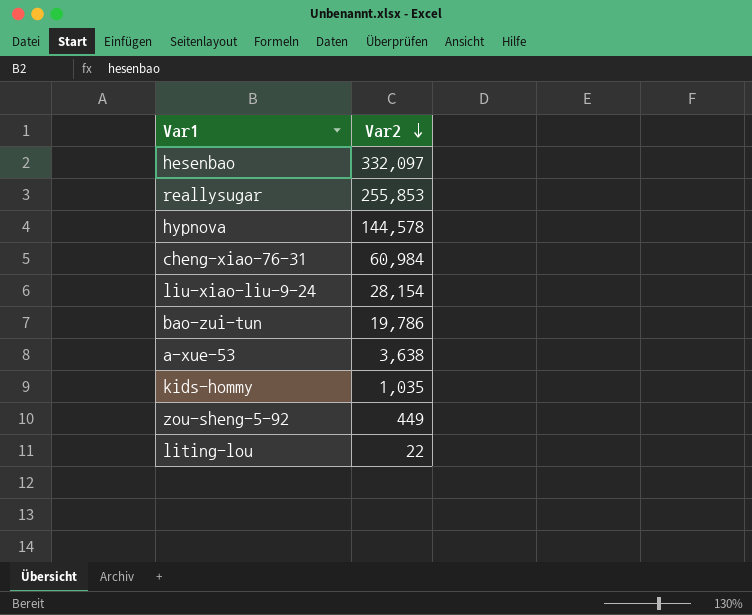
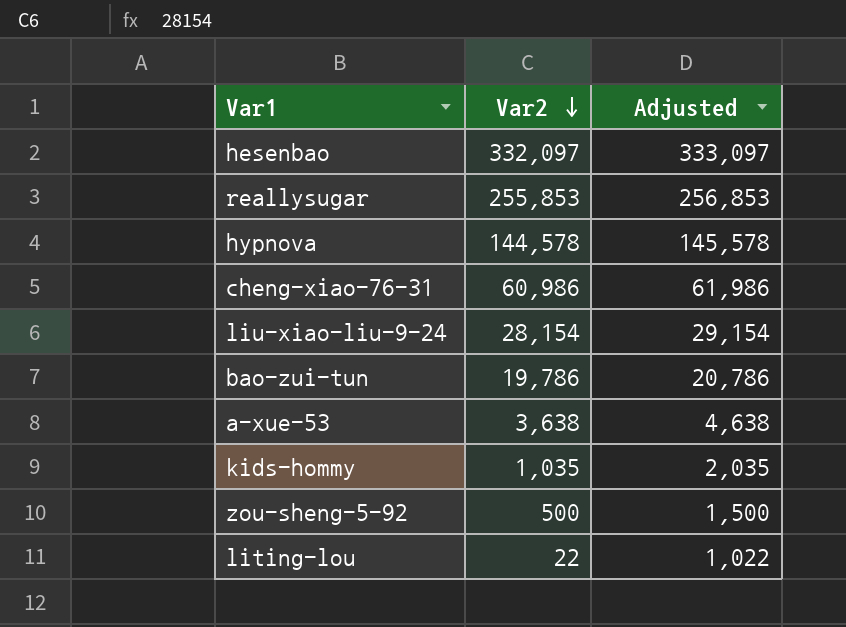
column Adjusted | formula: none -> [Var2] + 1000
cheng-xiao-76-31 | Var2: 60,984 -> 60,986
zou-sheng-5-92 | Var2: 449 -> 500

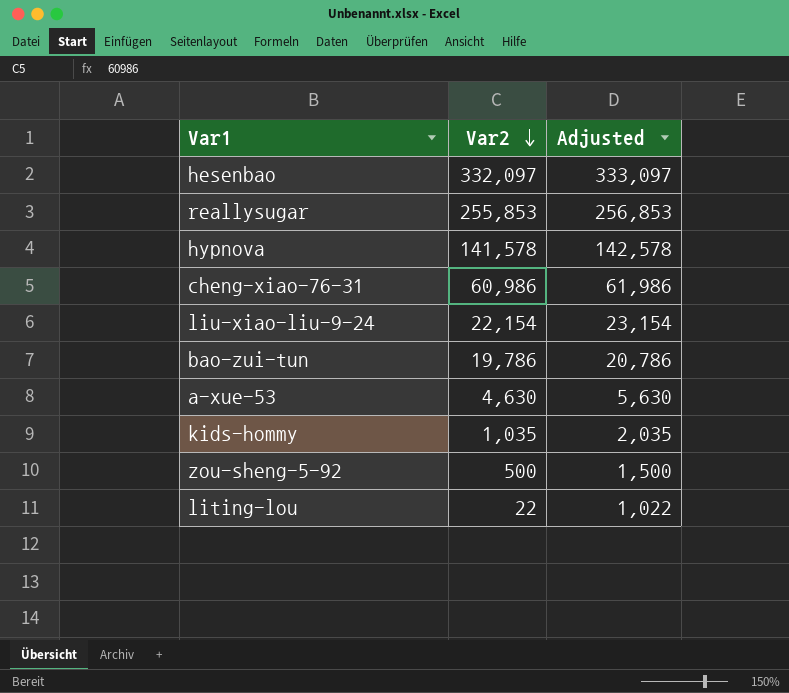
hypnova | Var2: 144,578 -> 141,578
hypnova | Adjusted: 145,578 -> 142,578
liu-xiao-liu-9-24 | Var2: 28,154 -> 22,154
liu-xiao-liu-9-24 | Adjusted: 29,154 -> 23,154
a-xue-53 | Var2: 3,638 -> 4,630
a-xue-53 | Adjusted: 4,638 -> 5,630

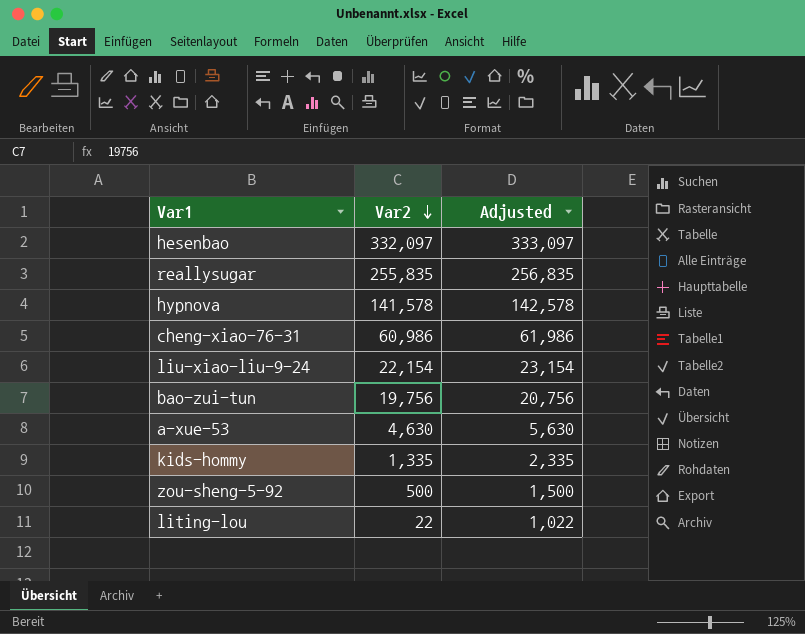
reallysugar | Var2: 255,853 -> 255,835
reallysugar | Adjusted: 256,853 -> 256,835
bao-zui-tun | Var2: 19,786 -> 19,756
bao-zui-tun | Adjusted: 20,786 -> 20,756
kids-hommy | Var2: 1,035 -> 1,335
kids-hommy | Adjusted: 2,035 -> 2,335

